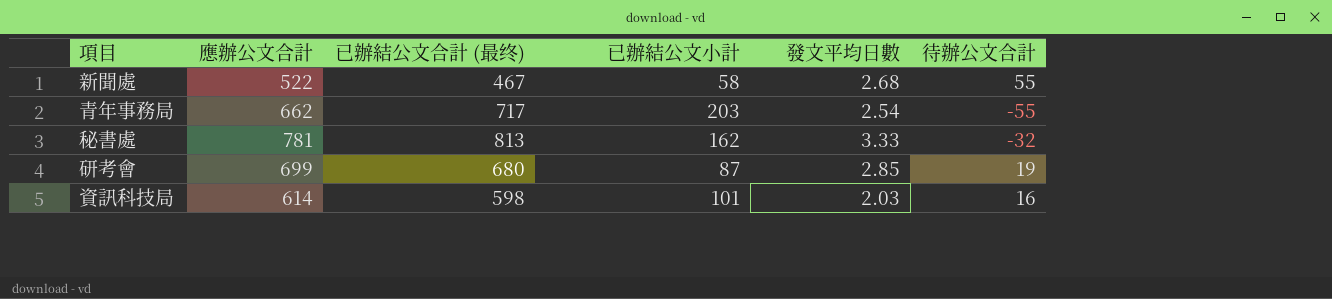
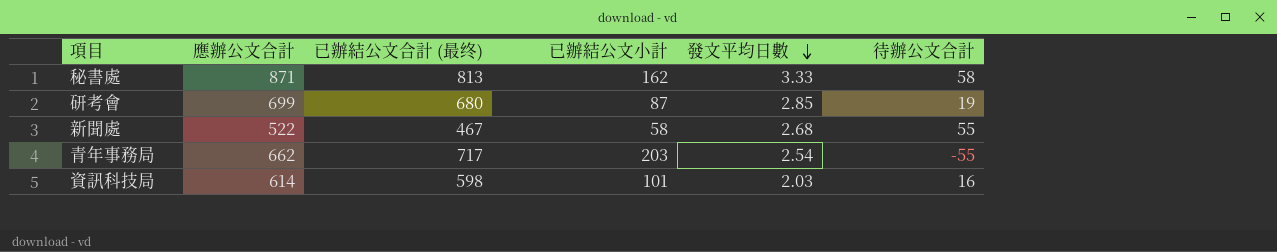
row order: none -> 發文平均日數 descending
秘書處 | 應辦公文合計: 781 -> 871
秘書處 | 待辦公文合計: -32 -> 58

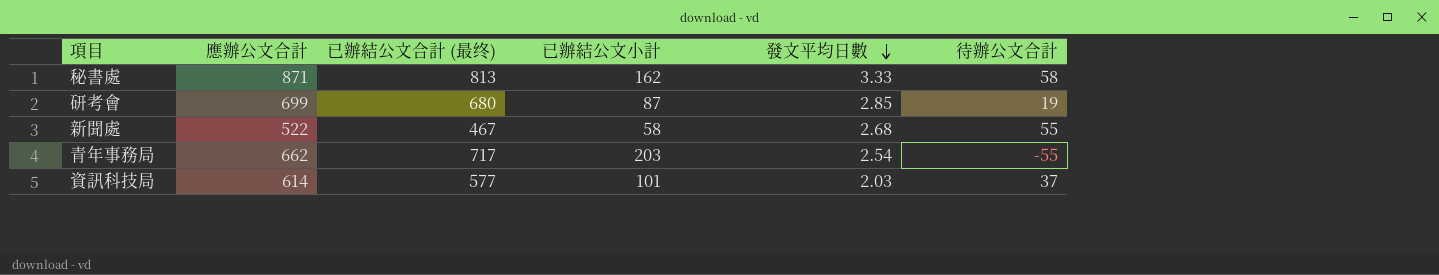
資訊科技局 | 已辦結公文合計 (最终): 598 -> 577
資訊科技局 | 待辦公文合計: 16 -> 37

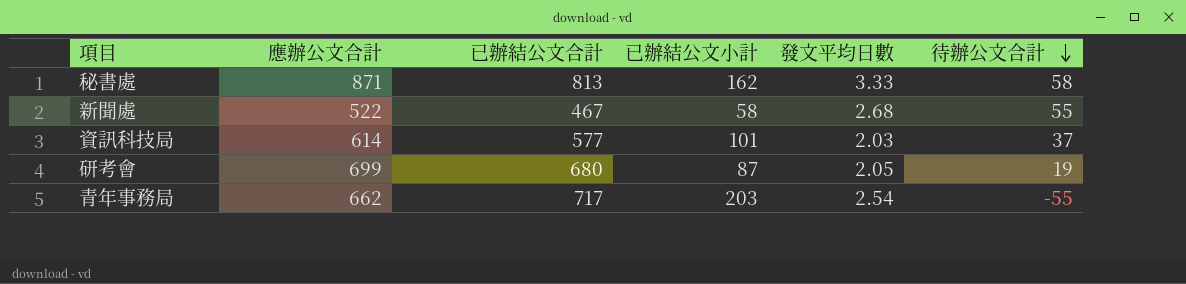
row order: 發文平均日數 descending -> 待辦公文合計 descending
column name: 已辦結公文合計 (最终) -> 已辦結公文合計
研考會 | 發文平均日數: 2.85 -> 2.05

